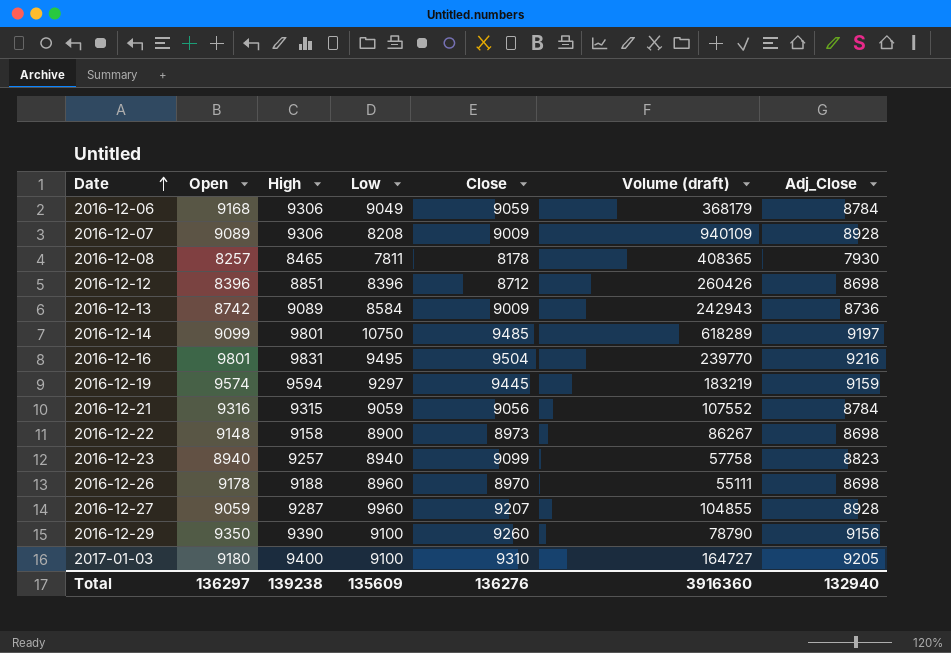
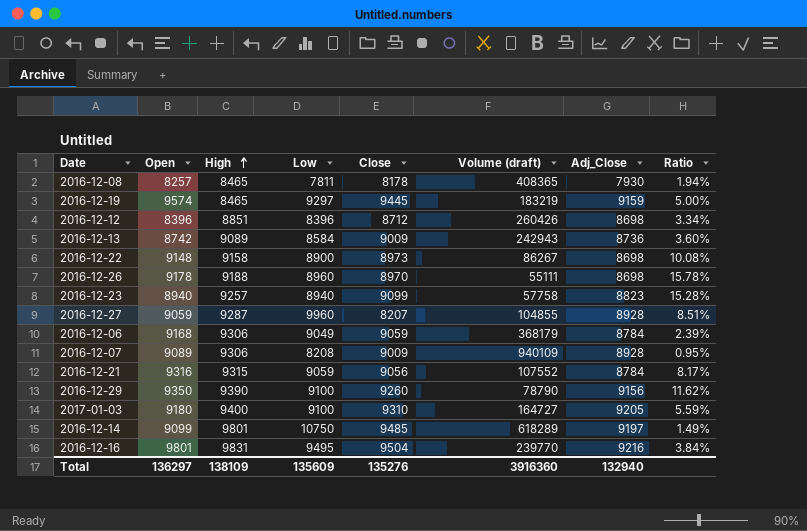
row order: Date ascending -> High ascending
column Ratio | formula: none -> [Adj_Close] / [Volume (draft)]
2016-12-19 | High: 9594 -> 8465
2016-12-27 | Close: 9207 -> 8207
Total | High: 139238 -> 138109
Total | Close: 136276 -> 135276

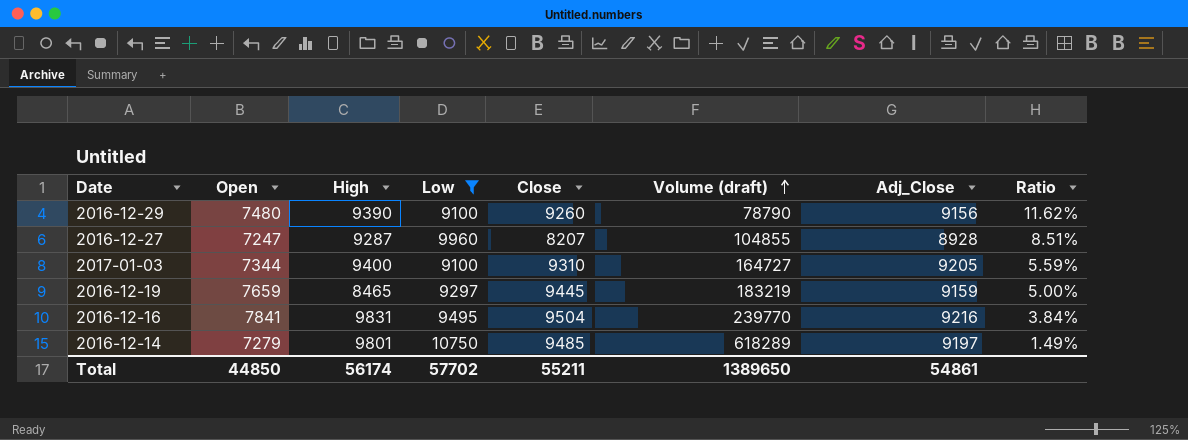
filter: none -> Low >= 9100
row order: High ascending -> Volume (draft) ascending
2016-12-29 | Open: 9350 -> 7480
2016-12-27 | Open: 9059 -> 7247
2017-01-03 | Open: 9180 -> 7344
2016-12-19 | Open: 9574 -> 7659
2016-12-16 | Open: 9801 -> 7841
2016-12-14 | Open: 9099 -> 7279
Total | Open: 136297 -> 44850
Total | High: 138109 -> 56174
Total | Low: 135609 -> 57702
Total | Close: 135276 -> 55211
Total | Volume (draft): 3916360 -> 1389650
Total | Adj_Close: 132940 -> 54861

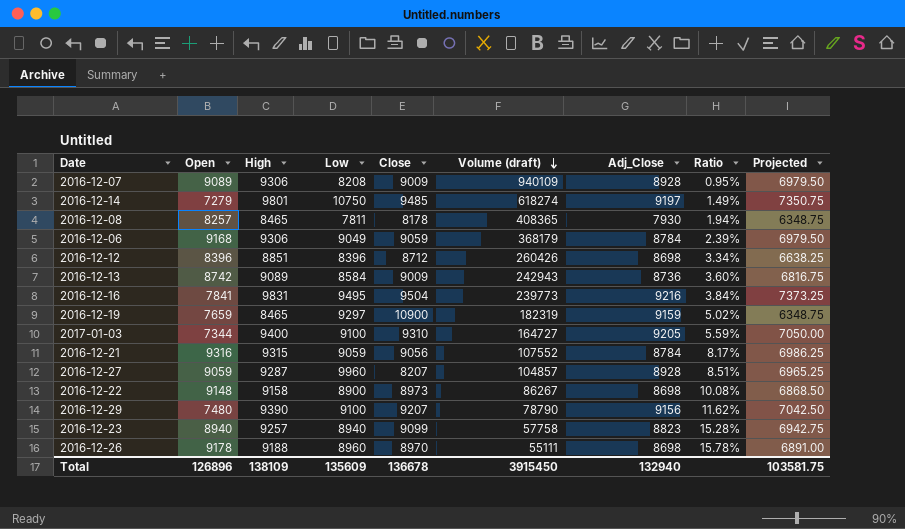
filter: Low >= 9100 -> none
row order: Volume (draft) ascending -> Volume (draft) descending
column Projected | formula: none -> [High] * 0.75
2016-12-14 | Volume (draft): 618289 -> 618274
2016-12-16 | Volume (draft): 239770 -> 239773
2016-12-19 | Close: 9445 -> 10900
2016-12-19 | Volume (draft): 183219 -> 182319
2016-12-19 | Ratio: 5.00% -> 5.02%
2016-12-27 | Open: 7247 -> 9059
2016-12-27 | Volume (draft): 104855 -> 104857
2016-12-29 | Close: 9260 -> 9207
Total | Open: 44850 -> 126896
Total | High: 56174 -> 138109
Total | Low: 57702 -> 135609
Total | Close: 55211 -> 136678
Total | Volume (draft): 1389650 -> 3915450
Total | Adj_Close: 54861 -> 132940

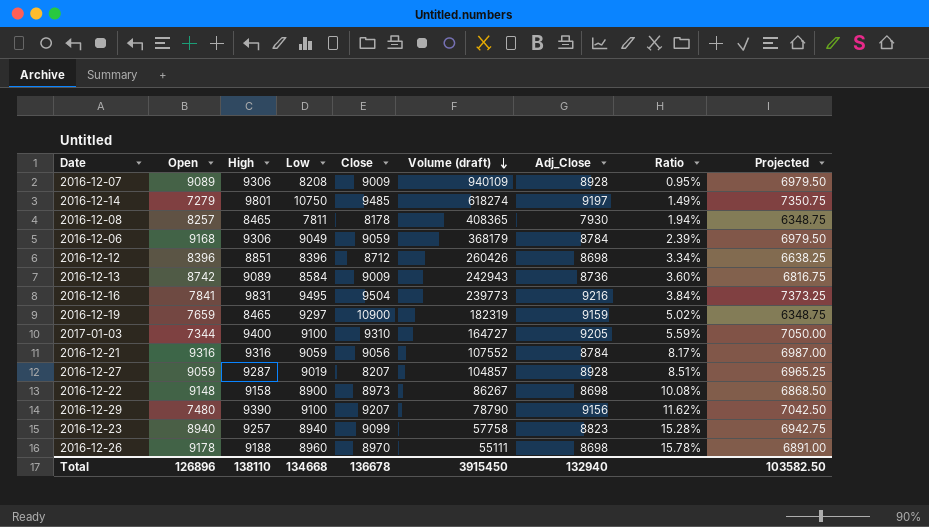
2016-12-21 | High: 9315 -> 9316
2016-12-21 | Projected: 6986.25 -> 6987.00
2016-12-27 | Low: 9960 -> 9019
Total | High: 138109 -> 138110
Total | Low: 135609 -> 134668
Total | Projected: 103581.75 -> 103582.50

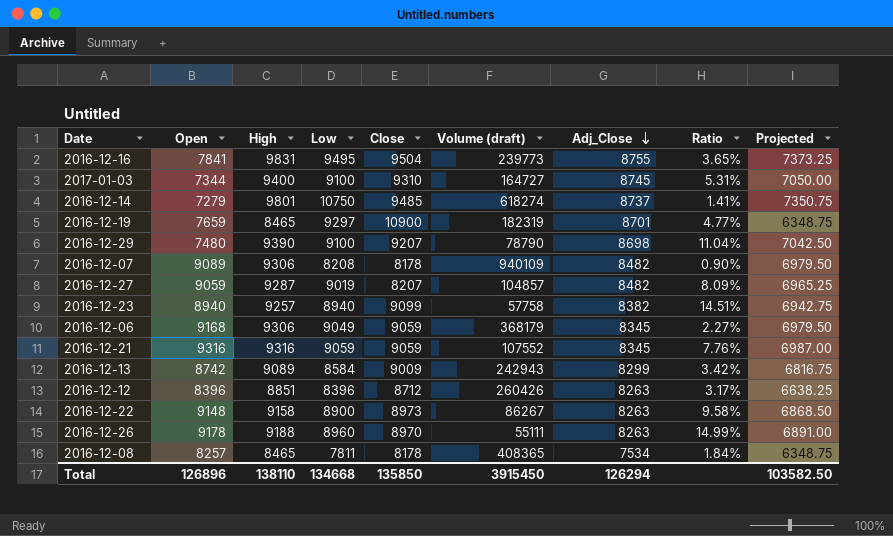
row order: Volume (draft) descending -> Adj_Close descending
2016-12-16 | Adj_Close: 9216 -> 8755
2016-12-16 | Ratio: 3.84% -> 3.65%
2017-01-03 | Adj_Close: 9205 -> 8745
2017-01-03 | Ratio: 5.59% -> 5.31%
2016-12-14 | Adj_Close: 9197 -> 8737
2016-12-14 | Ratio: 1.49% -> 1.41%
2016-12-19 | Adj_Close: 9159 -> 8701
2016-12-19 | Ratio: 5.02% -> 4.77%
2016-12-29 | Adj_Close: 9156 -> 8698
2016-12-29 | Ratio: 11.62% -> 11.04%
2016-12-07 | Close: 9009 -> 8178
2016-12-07 | Adj_Close: 8928 -> 8482
2016-12-07 | Ratio: 0.95% -> 0.90%
2016-12-27 | Adj_Close: 8928 -> 8482
2016-12-27 | Ratio: 8.51% -> 8.09%
2016-12-23 | Adj_Close: 8823 -> 8382
2016-12-23 | Ratio: 15.28% -> 14.51%
2016-12-06 | Adj_Close: 8784 -> 8345
2016-12-06 | Ratio: 2.39% -> 2.27%
2016-12-21 | Close: 9056 -> 9059
2016-12-21 | Adj_Close: 8784 -> 8345
2016-12-21 | Ratio: 8.17% -> 7.76%
2016-12-13 | Adj_Close: 8736 -> 8299
2016-12-13 | Ratio: 3.60% -> 3.42%
2016-12-12 | Adj_Close: 8698 -> 8263
2016-12-12 | Ratio: 3.34% -> 3.17%
2016-12-22 | Adj_Close: 8698 -> 8263
2016-12-22 | Ratio: 10.08% -> 9.58%
2016-12-26 | Adj_Close: 8698 -> 8263
2016-12-26 | Ratio: 15.78% -> 14.99%
2016-12-08 | Adj_Close: 7930 -> 7534
2016-12-08 | Ratio: 1.94% -> 1.84%
Total | Close: 136678 -> 135850
Total | Adj_Close: 132940 -> 126294

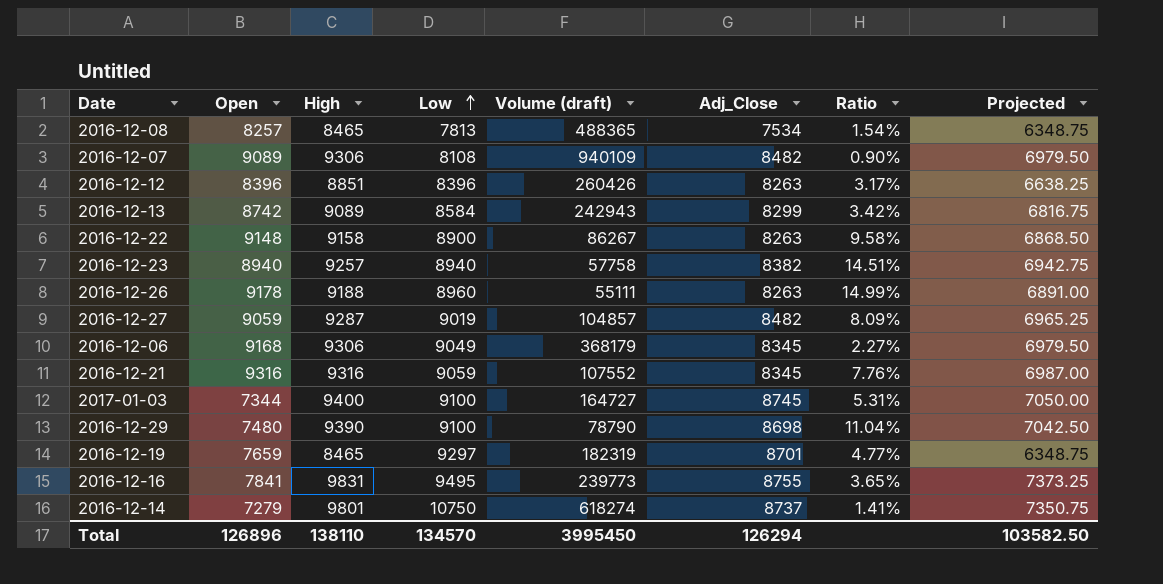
row order: Adj_Close descending -> Low ascending
column Close | position: 5 -> none
2016-12-08 | Low: 7811 -> 7813
2016-12-08 | Volume (draft): 408365 -> 488365
2016-12-08 | Ratio: 1.84% -> 1.54%
2016-12-07 | Low: 8208 -> 8108
Total | Low: 134668 -> 134570
Total | Volume (draft): 3915450 -> 3995450

